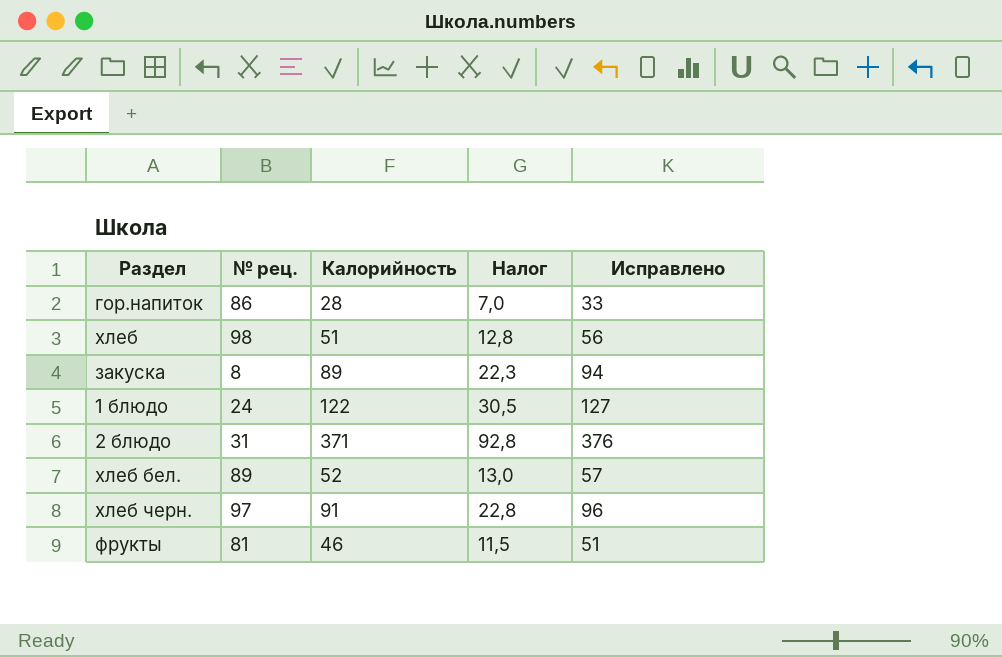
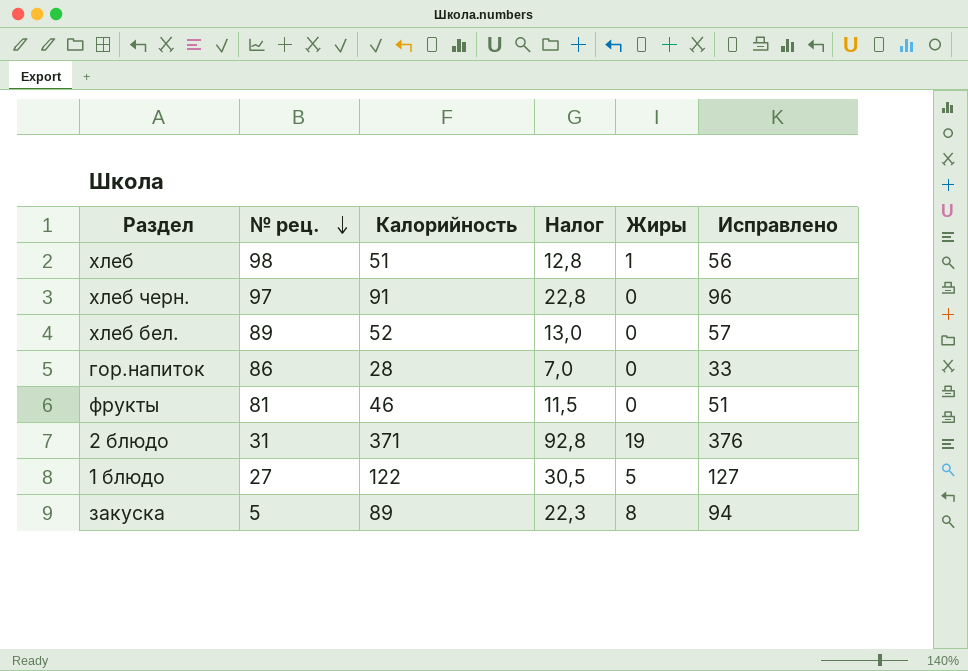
row order: none -> № рец. descending
column Жиры | position: none -> 5
1 блюдо | № рец.: 24 -> 27
закуска | № рец.: 8 -> 5

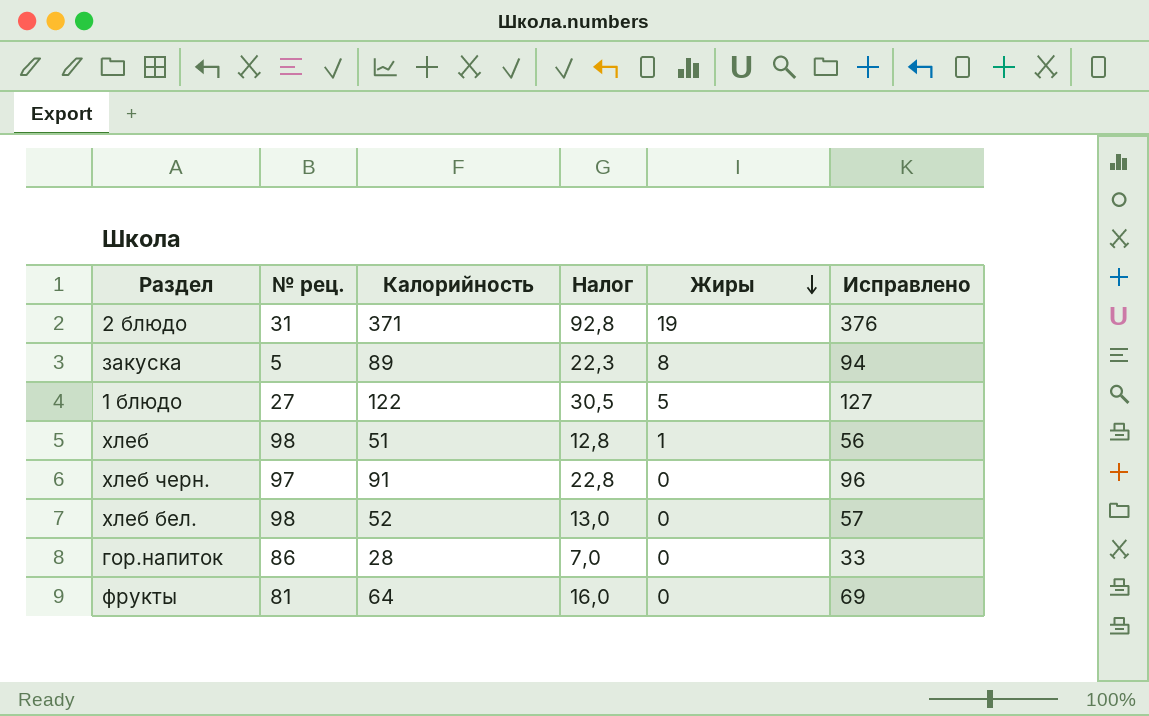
row order: № рец. descending -> Жиры descending
хлеб бел. | № рец.: 89 -> 98
фрукты | Калорийность: 46 -> 64
фрукты | Налог: 11,5 -> 16,0
фрукты | Исправлено: 51 -> 69

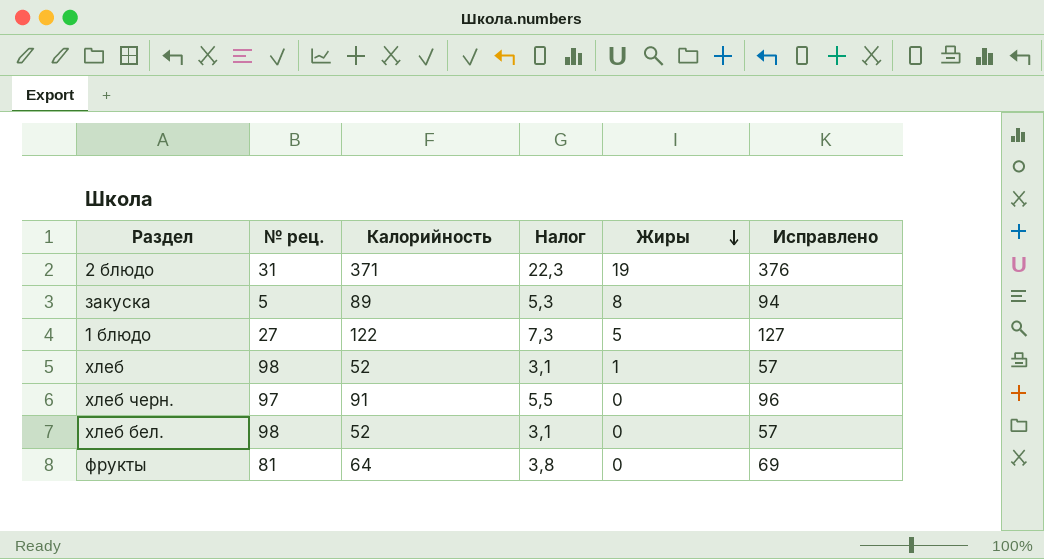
column Налог | formula: [Калорийность] * 0,25 -> [Калорийность] * 0,06
row гор.напиток: 86 | 28 | 7,0 | 0 | 33 -> none
хлеб | Калорийность: 51 -> 52
хлеб | Исправлено: 56 -> 57

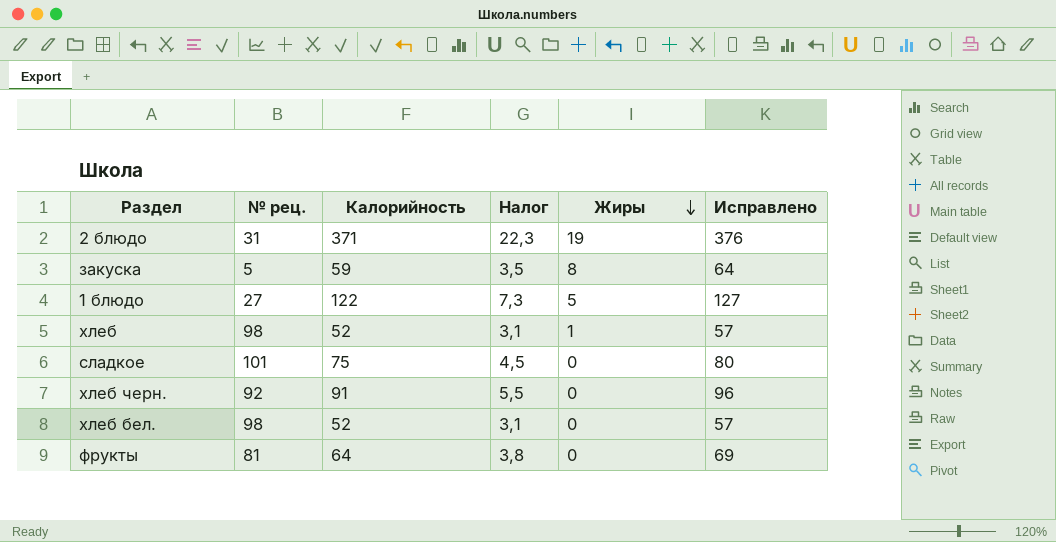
закуска | Калорийность: 89 -> 59
закуска | Налог: 5,3 -> 3,5
закуска | Исправлено: 94 -> 64
row сладкое: none -> 101 | 75 | 4,5 | 0 | 80
хлеб черн. | № рец.: 97 -> 92

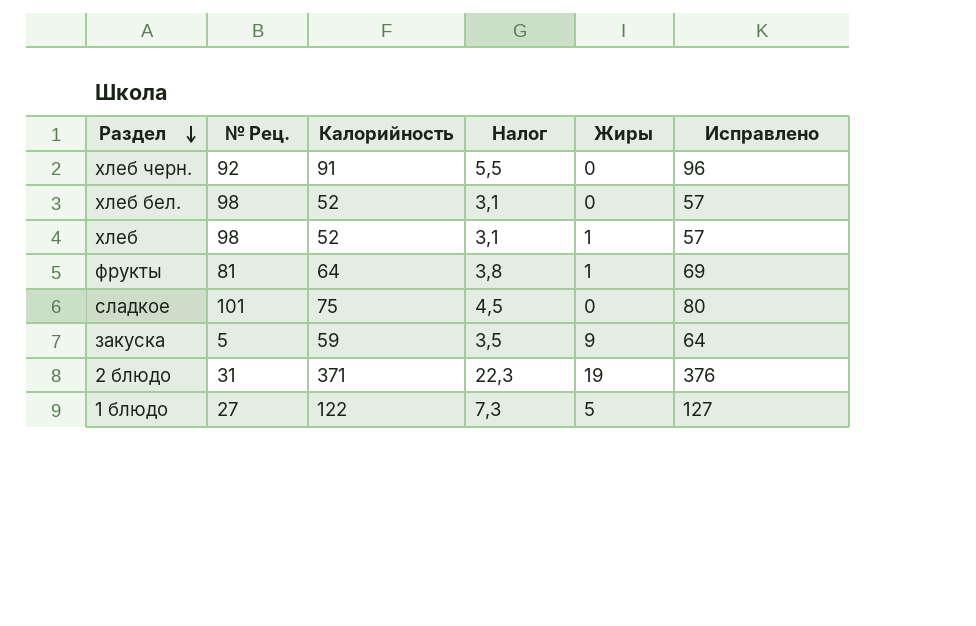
row order: Жиры descending -> Раздел descending
column name: № рец. -> № Рец.
фрукты | Жиры: 0 -> 1
закуска | Жиры: 8 -> 9

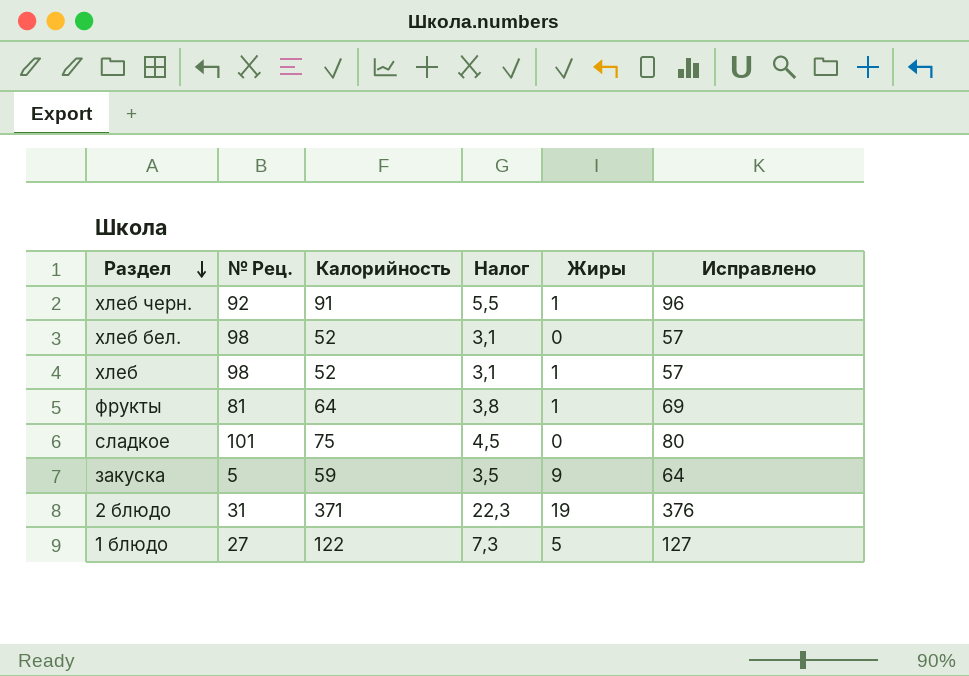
хлеб черн. | Жиры: 0 -> 1

